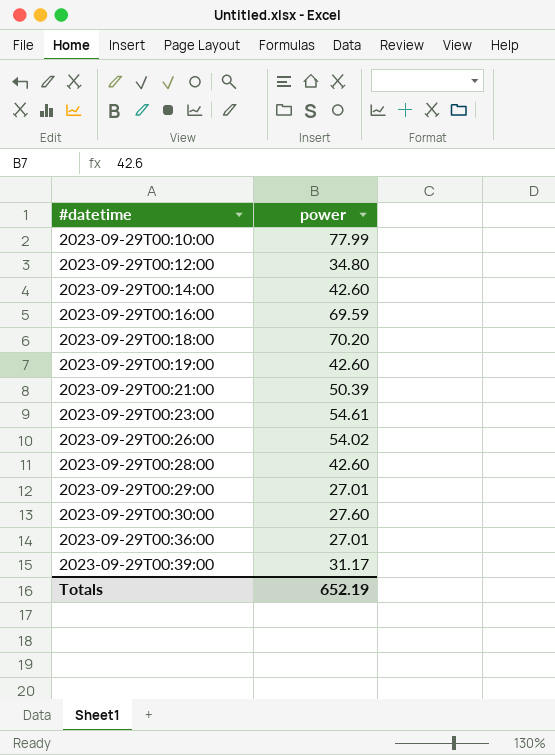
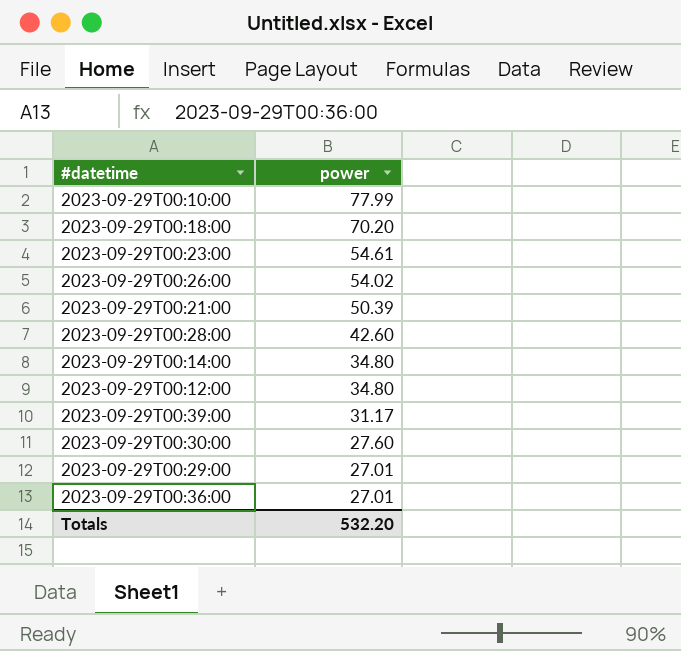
row order: #datetime ascending -> power descending
row 2023-09-29T00:16:00: 69.59 -> none
row 2023-09-29T00:19:00: 42.60 -> none
2023-09-29T00:14:00 | power: 42.60 -> 34.80
Totals | power: 652.19 -> 532.20

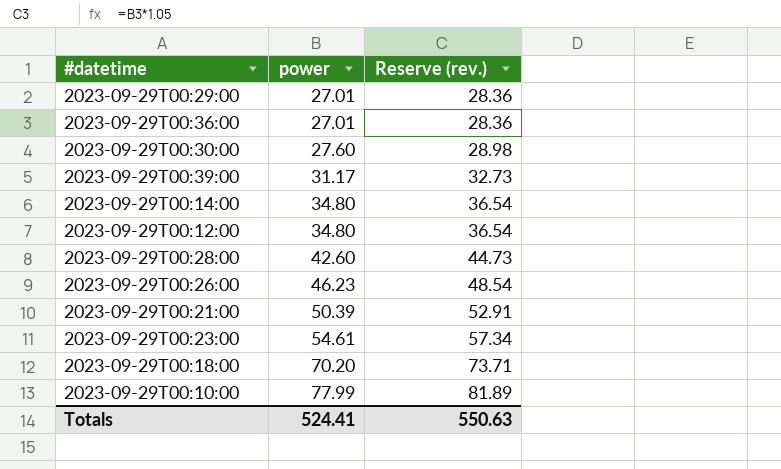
row order: power descending -> power ascending
column Reserve (rev.) | formula: none -> [power] * 1.05
2023-09-29T00:26:00 | power: 54.02 -> 46.23
Totals | power: 532.20 -> 524.41

